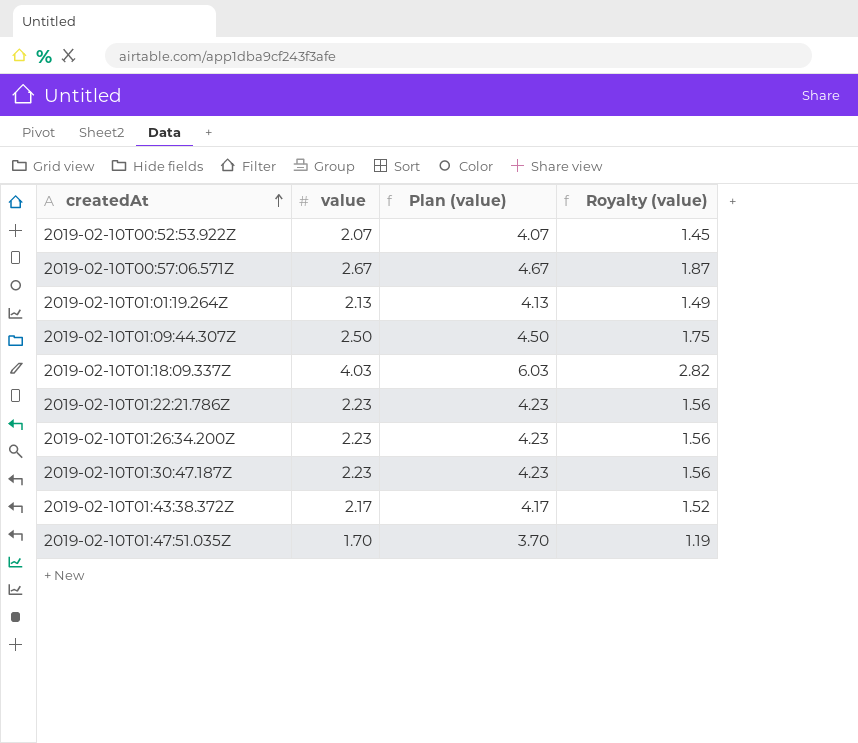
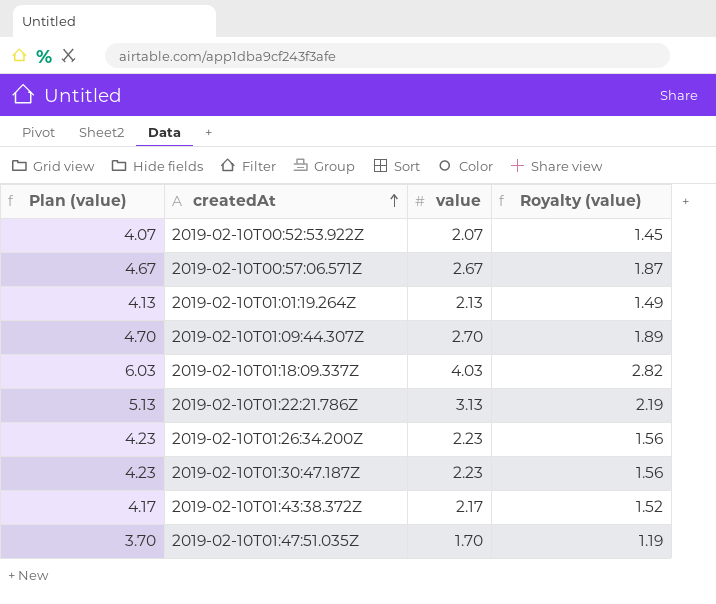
column Plan (value) | position: 3 -> 1
2019-02-10T01:09:44.307Z | Plan (value): 4.50 -> 4.70
2019-02-10T01:09:44.307Z | value: 2.50 -> 2.70
2019-02-10T01:09:44.307Z | Royalty (value): 1.75 -> 1.89
2019-02-10T01:22:21.786Z | Plan (value): 4.23 -> 5.13
2019-02-10T01:22:21.786Z | value: 2.23 -> 3.13
2019-02-10T01:22:21.786Z | Royalty (value): 1.56 -> 2.19

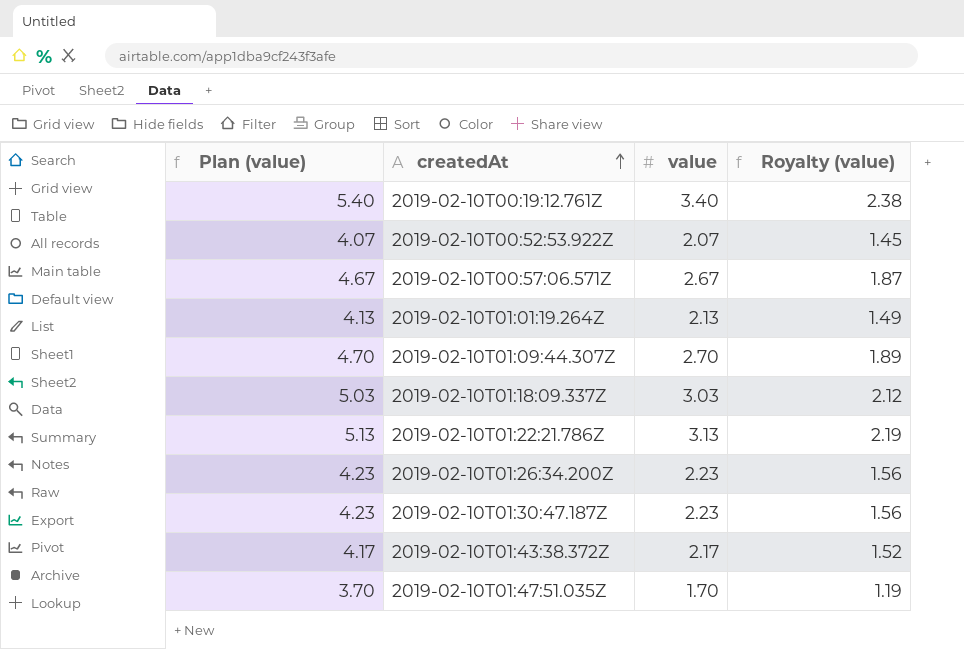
row 2019-02-10T00:19:12.761Z: none -> 5.40 | 3.40 | 2.38
2019-02-10T01:18:09.337Z | Plan (value): 6.03 -> 5.03
2019-02-10T01:18:09.337Z | value: 4.03 -> 3.03
2019-02-10T01:18:09.337Z | Royalty (value): 2.82 -> 2.12

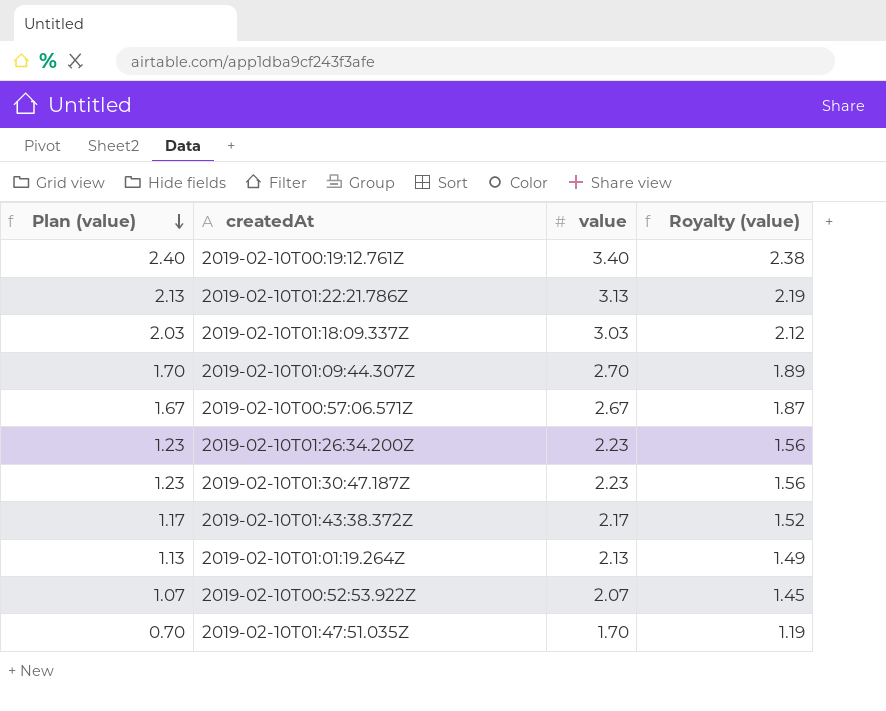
row order: createdAt ascending -> Plan (value) descending
column Plan (value) | formula: [value] + 2 -> [value] - 1

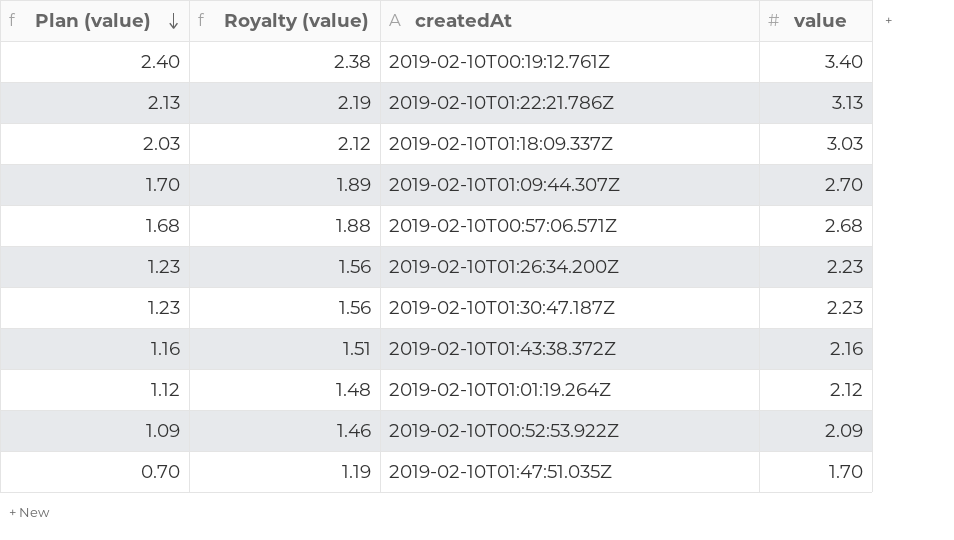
column Royalty (value) | position: 4 -> 2
2019-02-10T00:57:06.571Z | Plan (value): 1.67 -> 1.68
2019-02-10T00:57:06.571Z | Royalty (value): 1.87 -> 1.88
2019-02-10T00:57:06.571Z | value: 2.67 -> 2.68
2019-02-10T01:43:38.372Z | Plan (value): 1.17 -> 1.16
2019-02-10T01:43:38.372Z | Royalty (value): 1.52 -> 1.51
2019-02-10T01:43:38.372Z | value: 2.17 -> 2.16
2019-02-10T01:01:19.264Z | Plan (value): 1.13 -> 1.12
2019-02-10T01:01:19.264Z | Royalty (value): 1.49 -> 1.48
2019-02-10T01:01:19.264Z | value: 2.13 -> 2.12
2019-02-10T00:52:53.922Z | Plan (value): 1.07 -> 1.09
2019-02-10T00:52:53.922Z | Royalty (value): 1.45 -> 1.46
2019-02-10T00:52:53.922Z | value: 2.07 -> 2.09

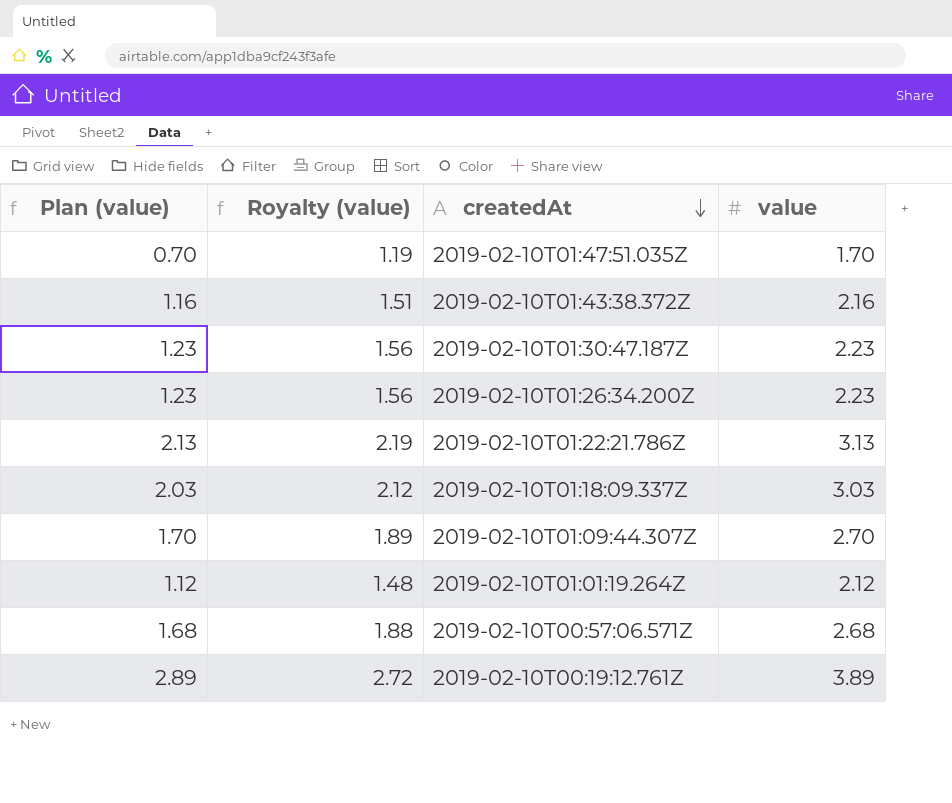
row order: Plan (value) descending -> createdAt descending
row 2019-02-10T00:52:53.922Z: 1.09 | 1.46 | 2.09 -> none
2019-02-10T00:19:12.761Z | Plan (value): 2.40 -> 2.89
2019-02-10T00:19:12.761Z | Royalty (value): 2.38 -> 2.72
2019-02-10T00:19:12.761Z | value: 3.40 -> 3.89

